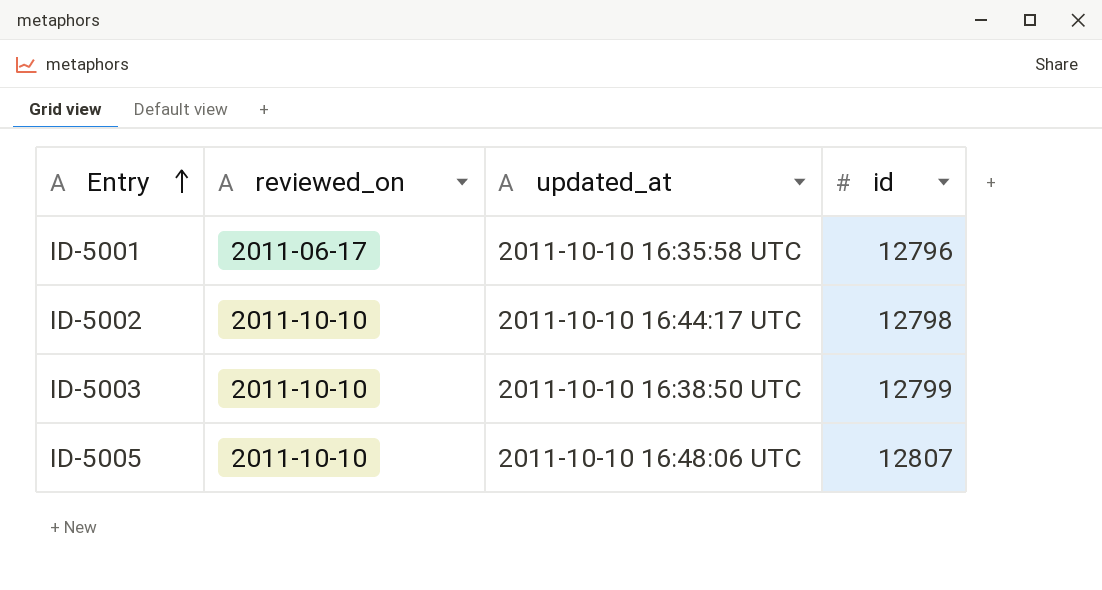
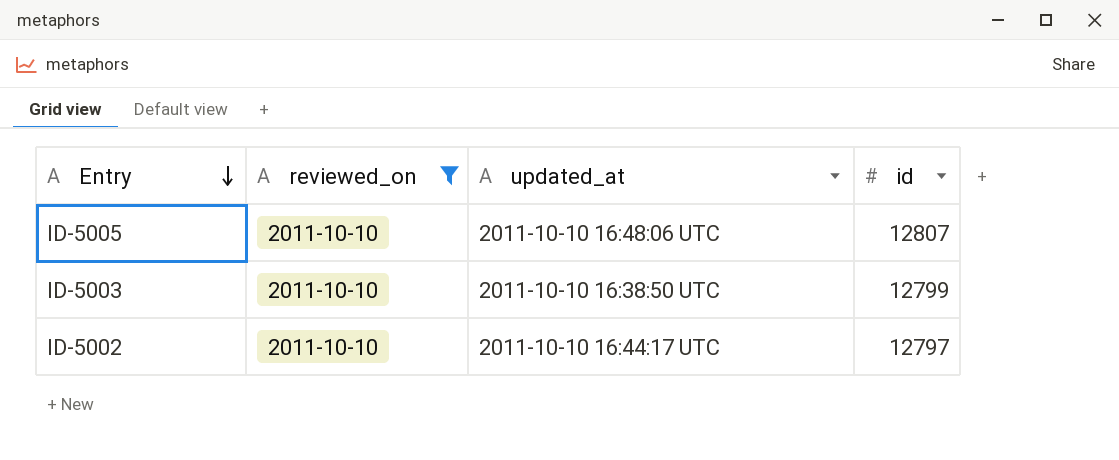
filter: none -> reviewed_on = 2011-10-10
row order: Entry ascending -> Entry descending
ID-5002 | id: 12798 -> 12797

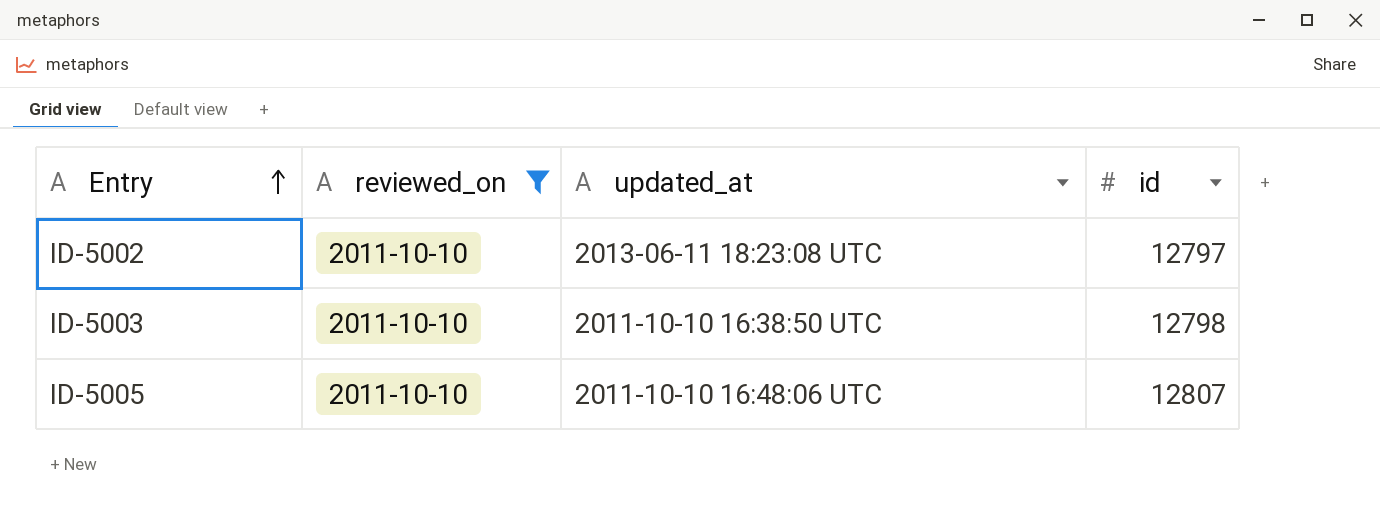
row order: Entry descending -> Entry ascending
ID-5002 | updated_at: 2011-10-10 16:44:17 UTC -> 2013-06-11 18:23:08 UTC
ID-5003 | id: 12799 -> 12798

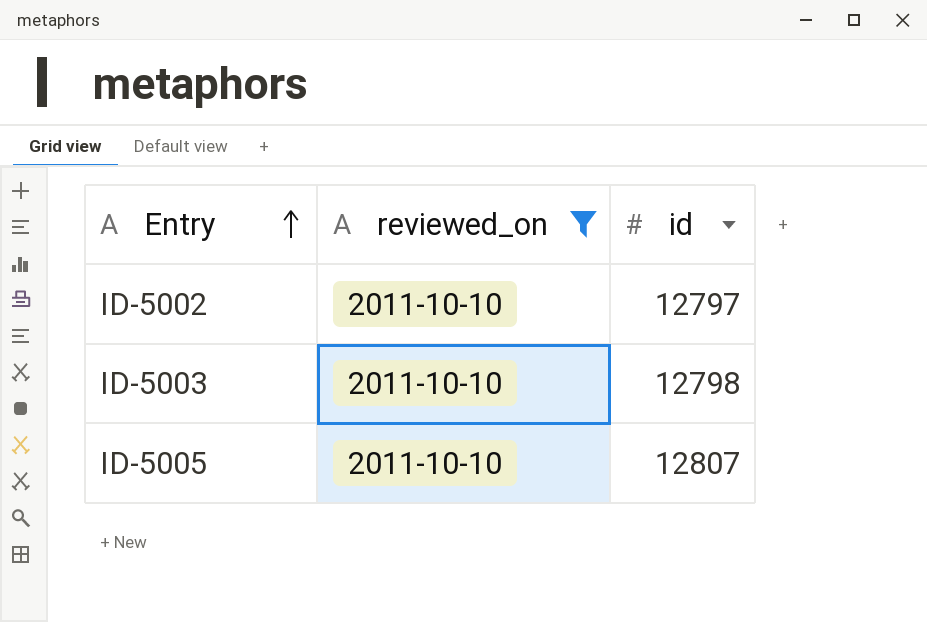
column updated_at | position: 3 -> none

